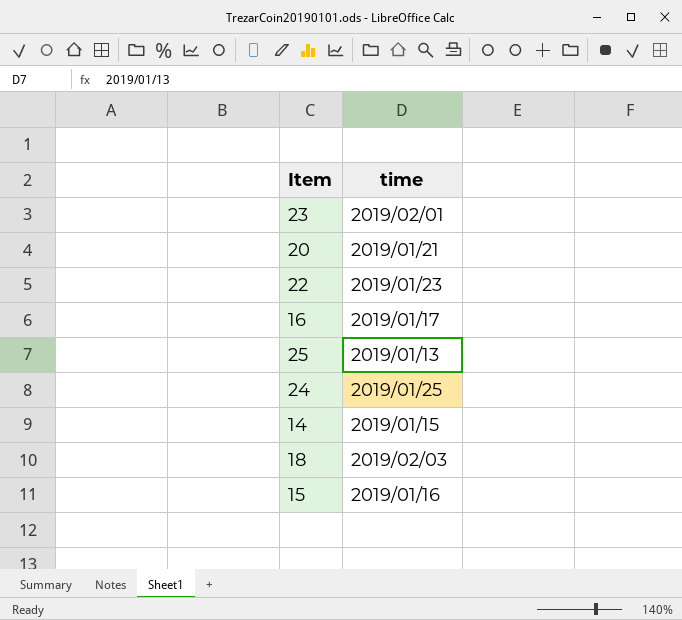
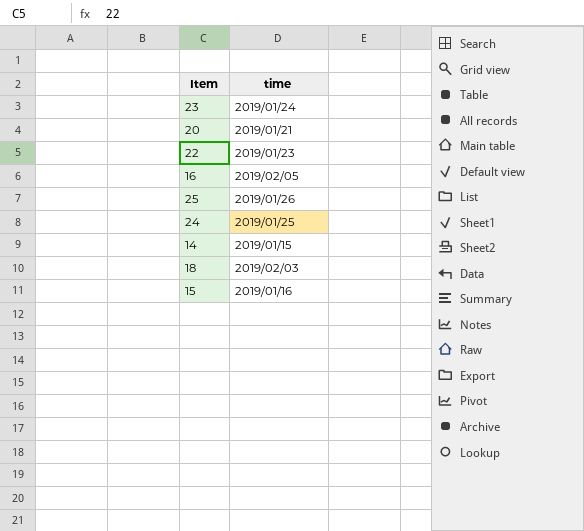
23 | time: 2019/02/01 -> 2019/01/24
16 | time: 2019/01/17 -> 2019/02/05
25 | time: 2019/01/13 -> 2019/01/26

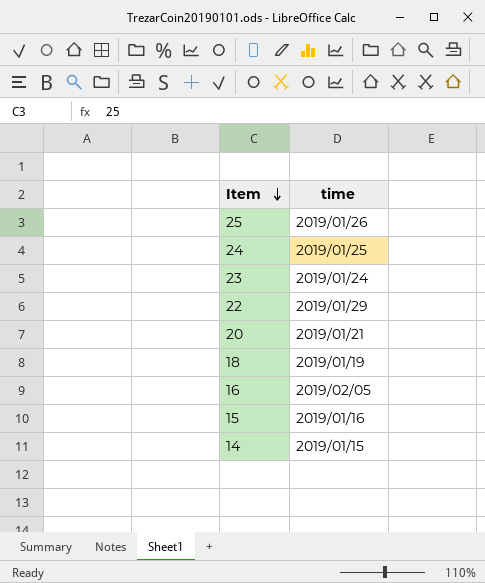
row order: none -> Item descending
22 | time: 2019/01/23 -> 2019/01/29
18 | time: 2019/02/03 -> 2019/01/19

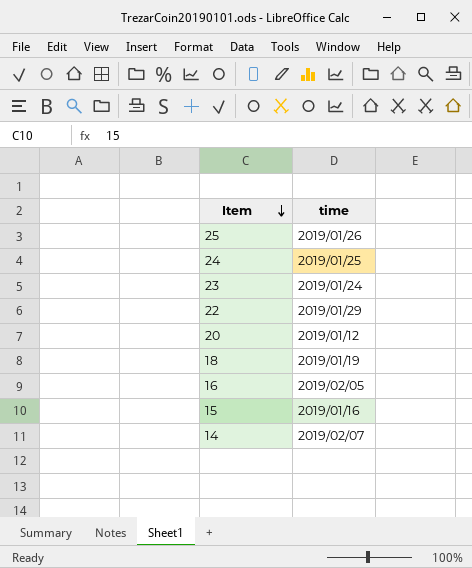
20 | time: 2019/01/21 -> 2019/01/12
14 | time: 2019/01/15 -> 2019/02/07

